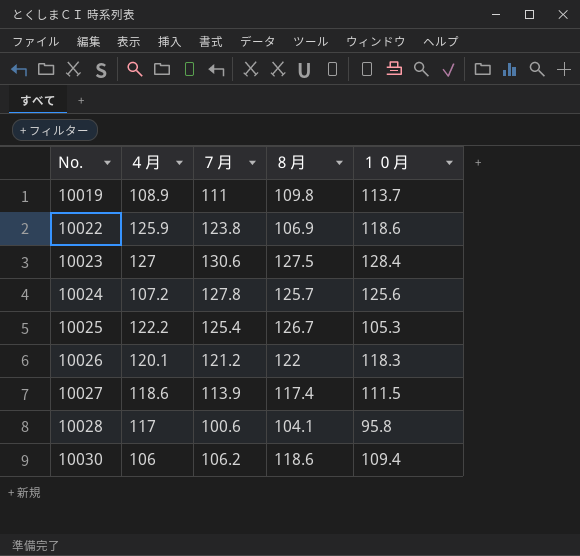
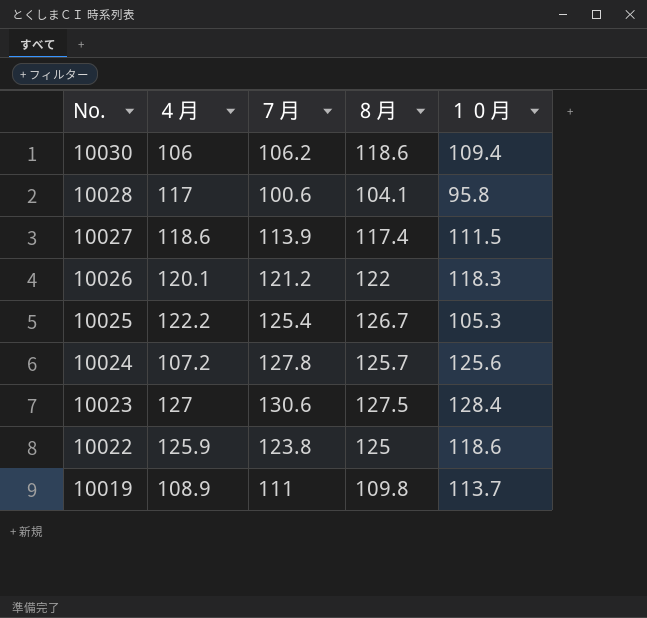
row order: No. ascending -> No. descending
10022 | ８月: 106.9 -> 125

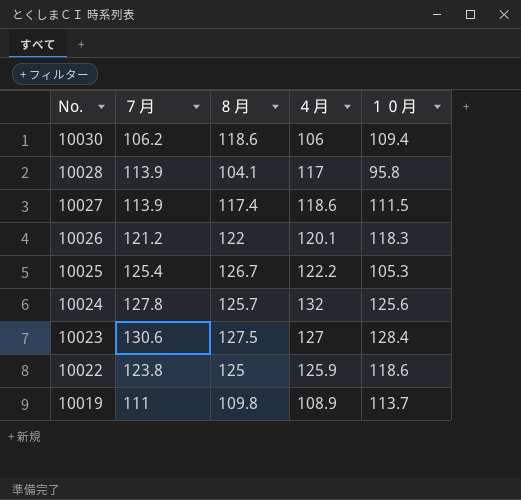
column ４月 | position: 2 -> 4
10028 | ７月: 100.6 -> 113.9
10024 | ４月: 107.2 -> 132

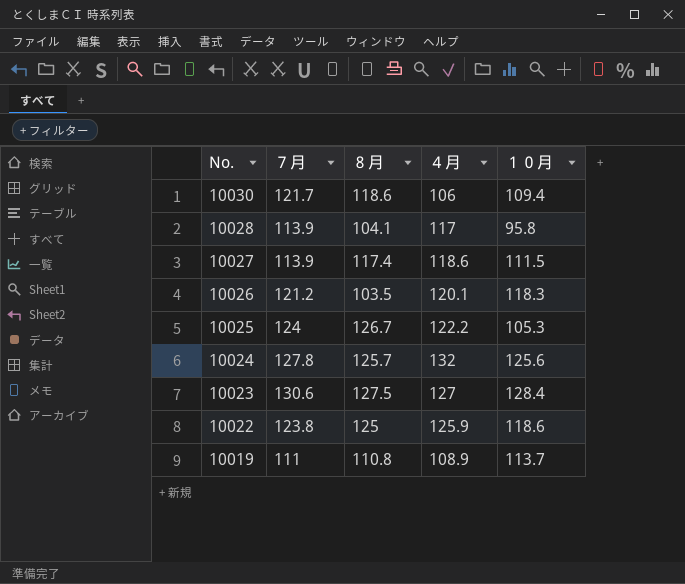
10030 | ７月: 106.2 -> 121.7
10026 | ８月: 122 -> 103.5
10025 | ７月: 125.4 -> 124
10019 | ８月: 109.8 -> 110.8

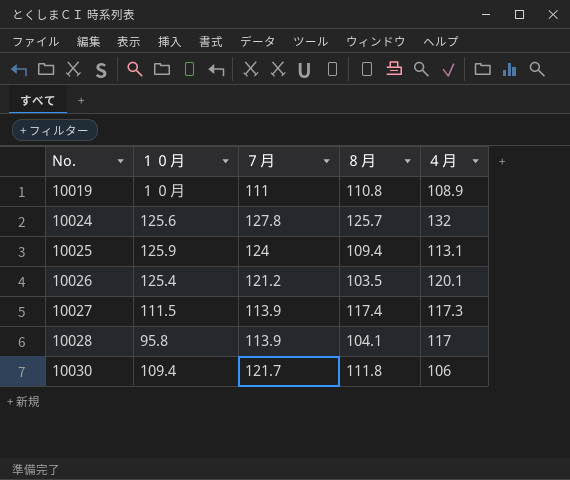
row order: No. descending -> No. ascending
column １０月 | position: 5 -> 2
row 10023: 130.6 | 127.5 | 127 | 128.4 -> none
row 10022: 123.8 | 125 | 125.9 | 118.6 -> none
10019 | １０月: 113.7 -> １０月
10025 | １０月: 105.3 -> 125.9
10025 | ８月: 126.7 -> 109.4
10025 | ４月: 122.2 -> 113.1
10026 | １０月: 118.3 -> 125.4
10027 | ４月: 118.6 -> 117.3
10030 | ８月: 118.6 -> 111.8

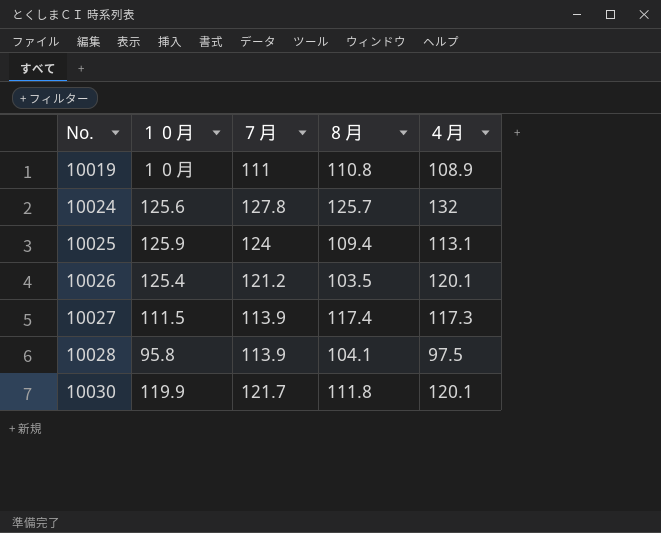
10028 | ４月: 117 -> 97.5
10030 | １０月: 109.4 -> 119.9
10030 | ４月: 106 -> 120.1

